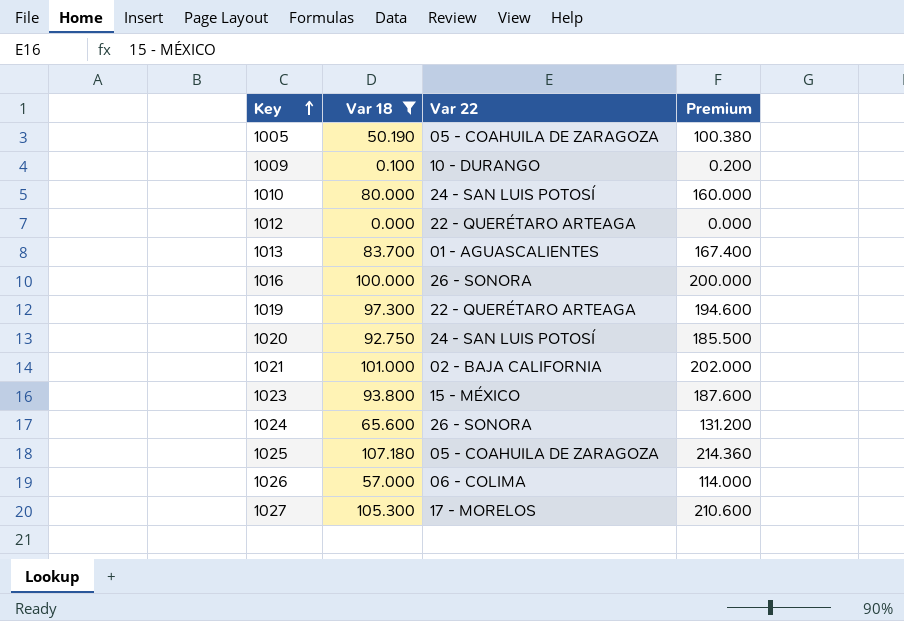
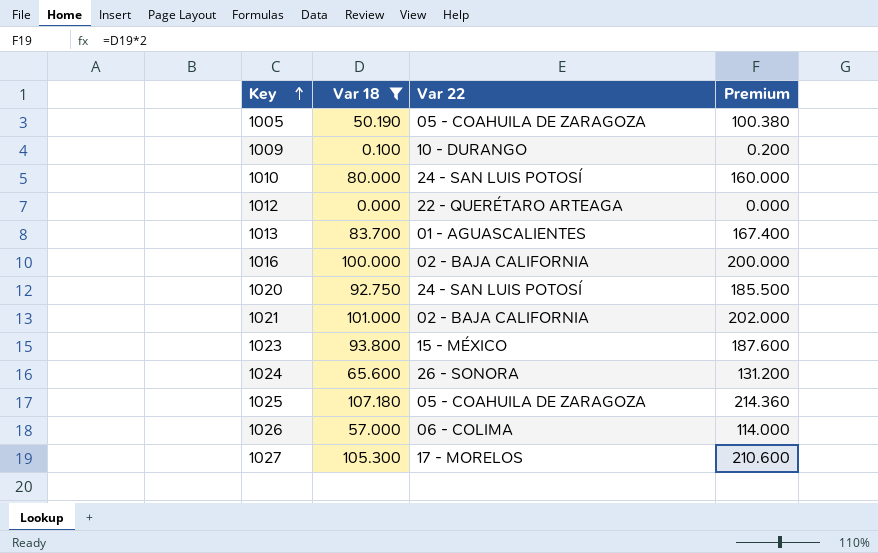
row 1019: 97.300 | 22 - QUERÉTARO ARTEAGA | 194.600 -> none
1016 | Var 22: 26 - SONORA -> 02 - BAJA CALIFORNIA

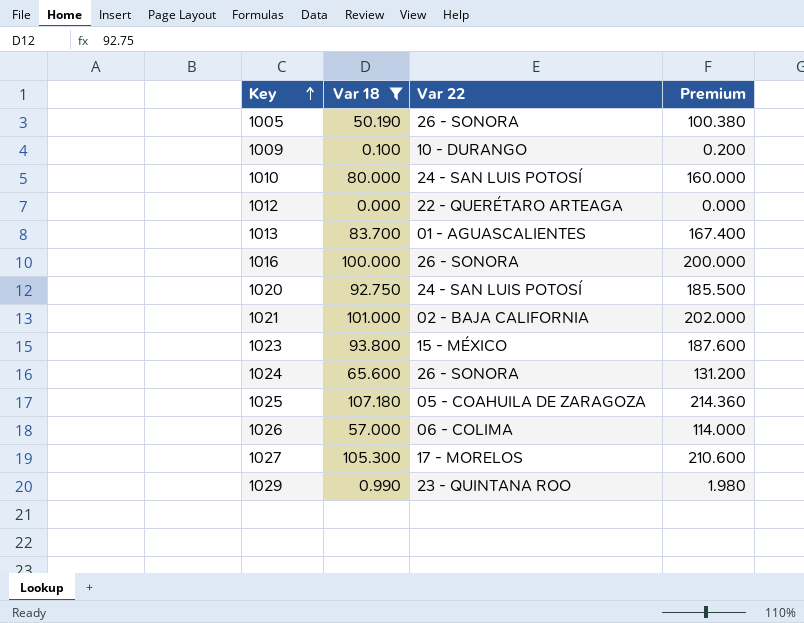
1005 | Var 22: 05 - COAHUILA DE ZARAGOZA -> 26 - SONORA
1016 | Var 22: 02 - BAJA CALIFORNIA -> 26 - SONORA
row 1029: none -> 0.990 | 23 - QUINTANA ROO | 1.980

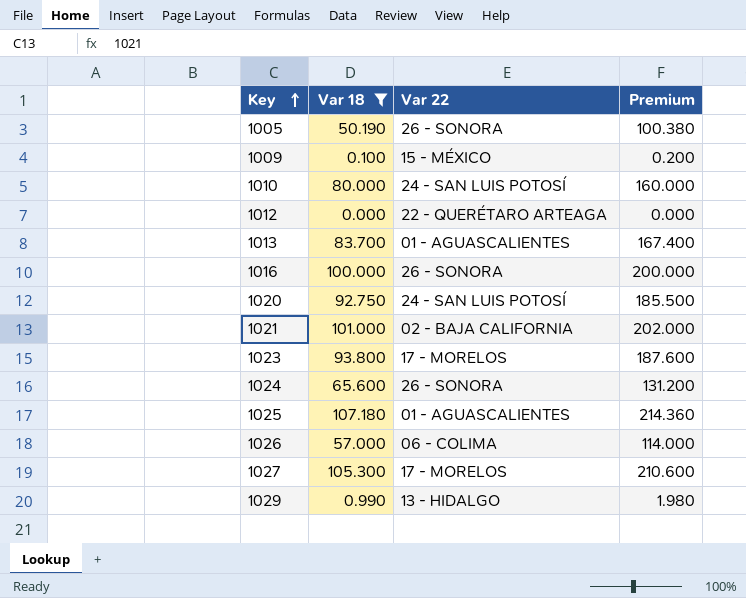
1009 | Var 22: 10 - DURANGO -> 15 - MÉXICO
1023 | Var 22: 15 - MÉXICO -> 17 - MORELOS
1025 | Var 22: 05 - COAHUILA DE ZARAGOZA -> 01 - AGUASCALIENTES
1029 | Var 22: 23 - QUINTANA ROO -> 13 - HIDALGO

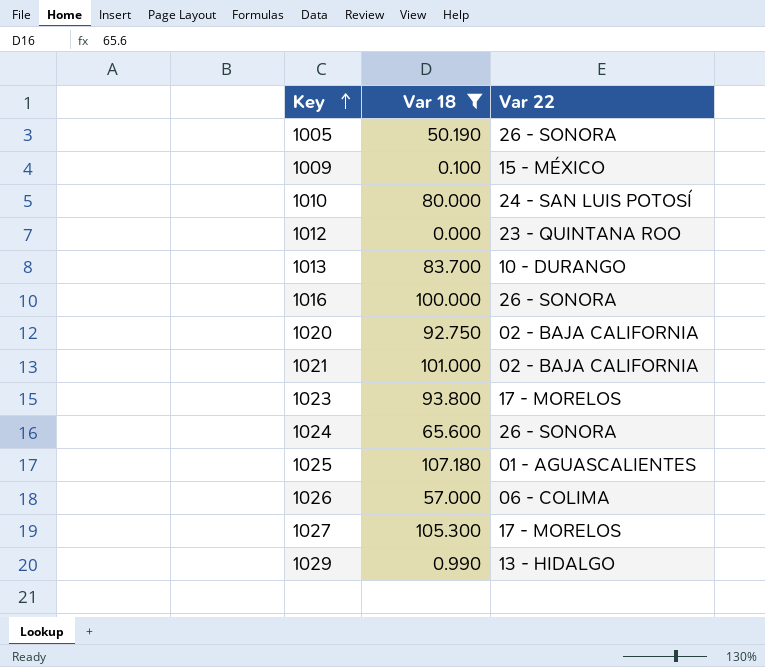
column Premium | formula: [Var 18] * 2 -> none
1012 | Var 22: 22 - QUERÉTARO ARTEAGA -> 23 - QUINTANA ROO
1013 | Var 22: 01 - AGUASCALIENTES -> 10 - DURANGO
1020 | Var 22: 24 - SAN LUIS POTOSÍ -> 02 - BAJA CALIFORNIA

